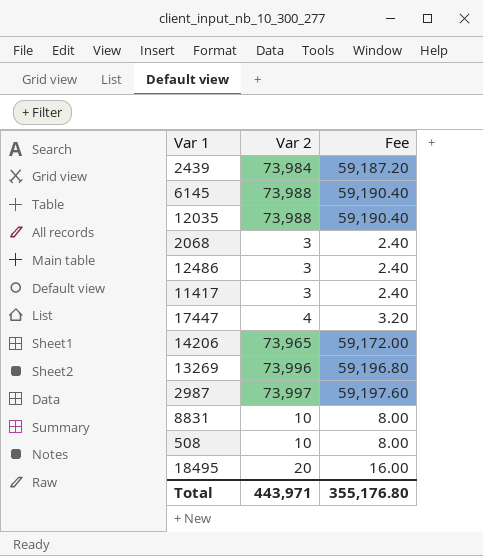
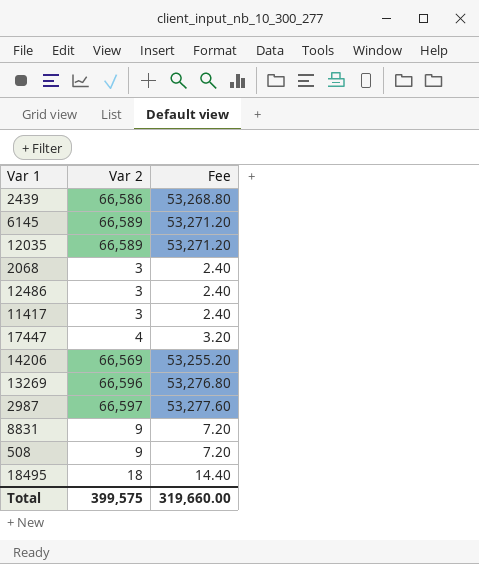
2439 | Var 2: 73,984 -> 66,586
2439 | Fee: 59,187.20 -> 53,268.80
6145 | Var 2: 73,988 -> 66,589
6145 | Fee: 59,190.40 -> 53,271.20
12035 | Var 2: 73,988 -> 66,589
12035 | Fee: 59,190.40 -> 53,271.20
14206 | Var 2: 73,965 -> 66,569
14206 | Fee: 59,172.00 -> 53,255.20
13269 | Var 2: 73,996 -> 66,596
13269 | Fee: 59,196.80 -> 53,276.80
2987 | Var 2: 73,997 -> 66,597
2987 | Fee: 59,197.60 -> 53,277.60
8831 | Var 2: 10 -> 9
8831 | Fee: 8.00 -> 7.20
508 | Var 2: 10 -> 9
508 | Fee: 8.00 -> 7.20
18495 | Var 2: 20 -> 18
18495 | Fee: 16.00 -> 14.40
Total | Var 2: 443,971 -> 399,575
Total | Fee: 355,176.80 -> 319,660.00

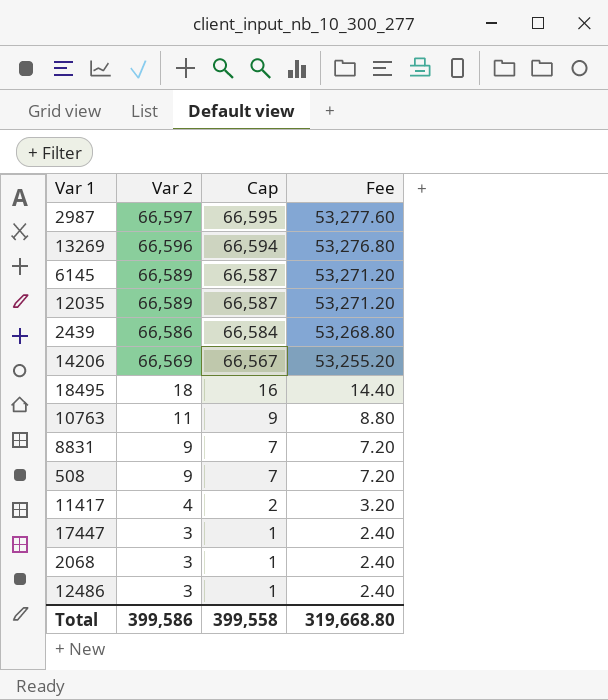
row order: none -> Var 2 descending
column Cap | formula: none -> [Var 2] - 2
row 10763: none -> 11 | 9 | 8.80
11417 | Var 2: 3 -> 4
11417 | Fee: 2.40 -> 3.20
17447 | Var 2: 4 -> 3
17447 | Fee: 3.20 -> 2.40
Total | Var 2: 399,575 -> 399,586
Total | Fee: 319,660.00 -> 319,668.80

